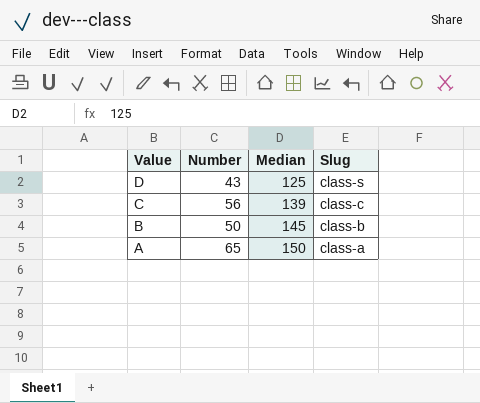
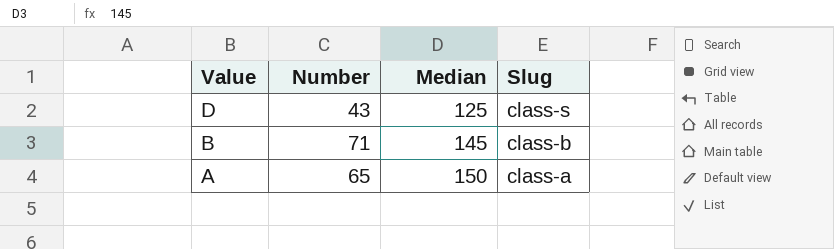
row C: 56 | 139 | class-c -> none
B | Number: 50 -> 71

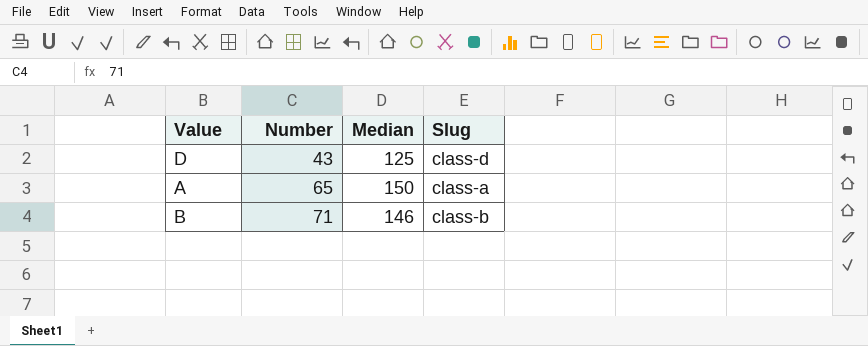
row order: Value descending -> Number ascending
D | Slug: class-s -> class-d
B | Median: 145 -> 146

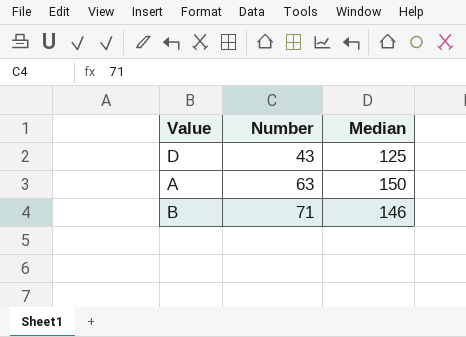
column Slug | position: 4 -> none
A | Number: 65 -> 63

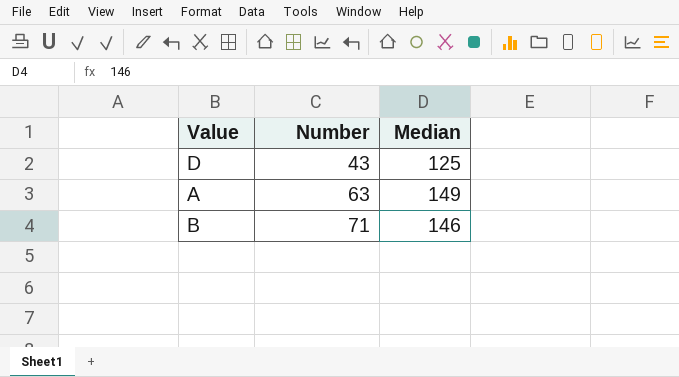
A | Median: 150 -> 149

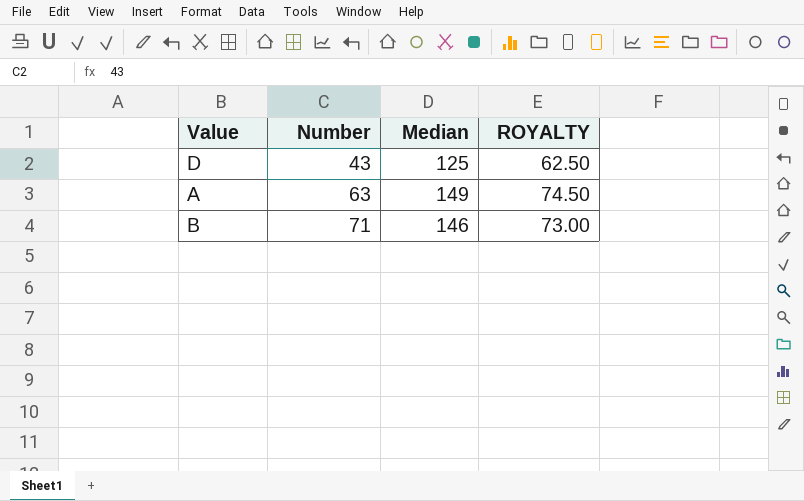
column ROYALTY | formula: none -> [Median] * 0.5

